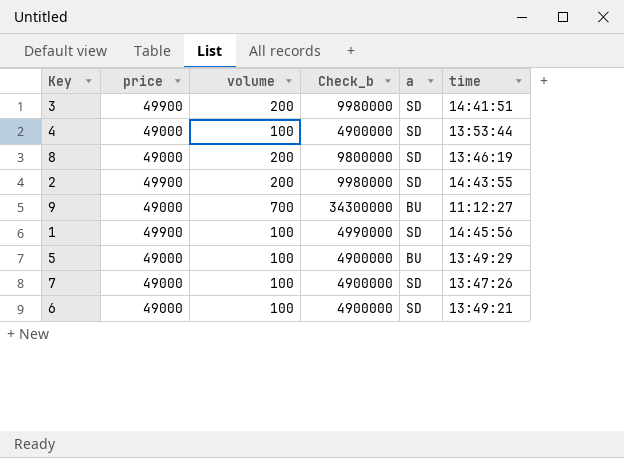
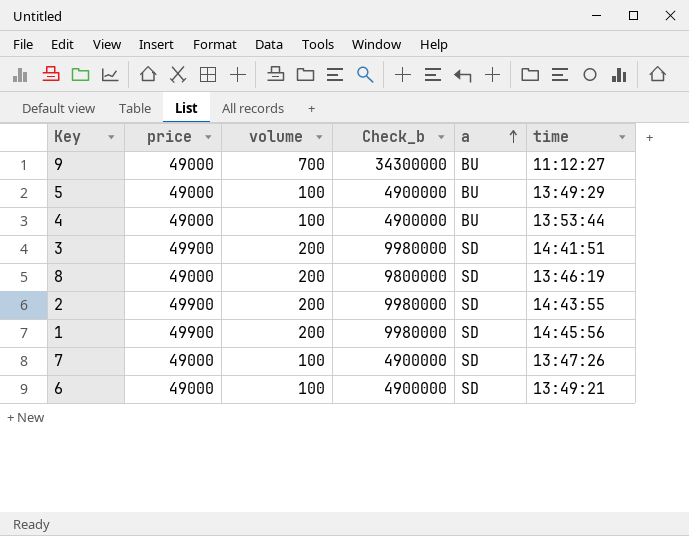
row order: none -> a ascending
4 | a: SD -> BU
1 | volume: 100 -> 200
1 | Check_b: 4990000 -> 9980000

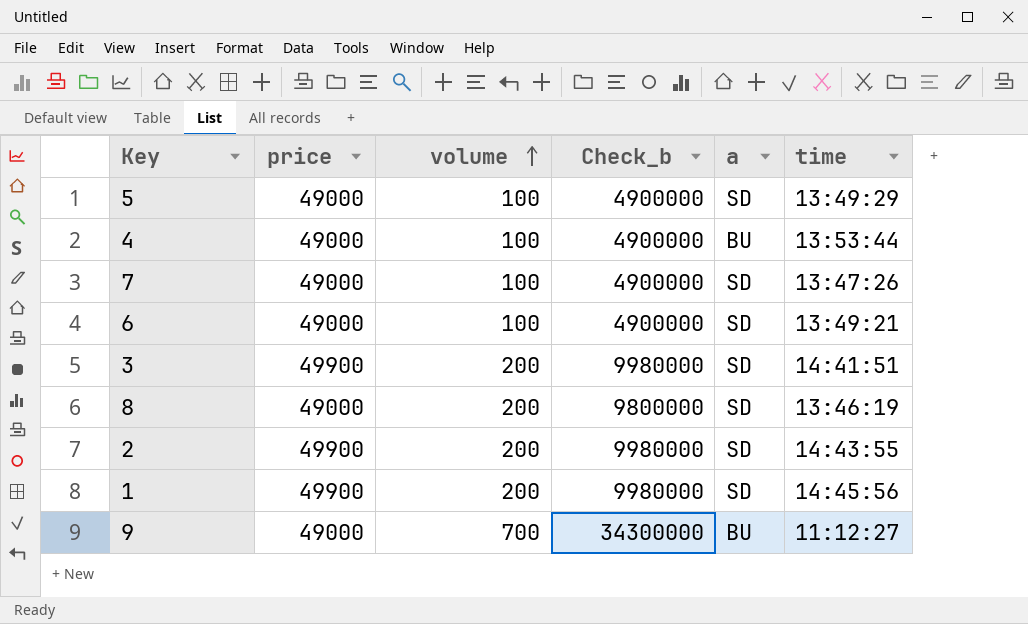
row order: a ascending -> volume ascending
5 | a: BU -> SD

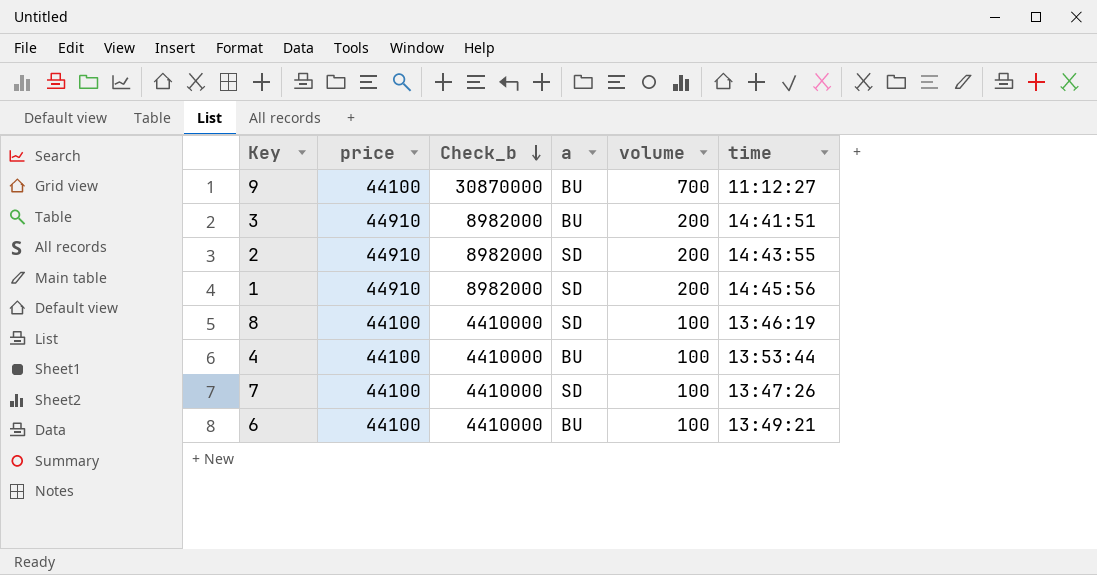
row order: volume ascending -> Check_b descending
column volume | position: 3 -> 5
row 5: 49000 | 100 | 4900000 | SD | 13:49:29 -> none
9 | price: 49000 -> 44100
9 | Check_b: 34300000 -> 30870000
3 | price: 49900 -> 44910
3 | Check_b: 9980000 -> 8982000
3 | a: SD -> BU
2 | price: 49900 -> 44910
2 | Check_b: 9980000 -> 8982000
1 | price: 49900 -> 44910
1 | Check_b: 9980000 -> 8982000
8 | price: 49000 -> 44100
8 | Check_b: 9800000 -> 4410000
8 | volume: 200 -> 100
4 | price: 49000 -> 44100
4 | Check_b: 4900000 -> 4410000
7 | price: 49000 -> 44100
7 | Check_b: 4900000 -> 4410000
6 | price: 49000 -> 44100
6 | Check_b: 4900000 -> 4410000
6 | a: SD -> BU

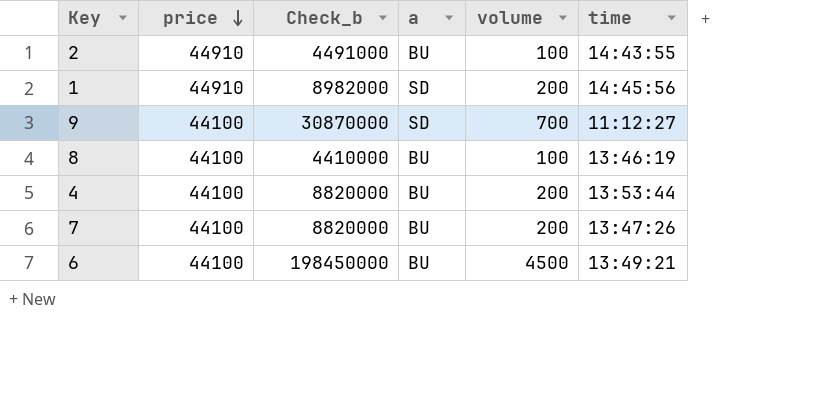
row order: Check_b descending -> price descending
row 3: 44910 | 8982000 | BU | 200 | 14:41:51 -> none
2 | Check_b: 8982000 -> 4491000
2 | a: SD -> BU
2 | volume: 200 -> 100
9 | a: BU -> SD
8 | a: SD -> BU
4 | Check_b: 4410000 -> 8820000
4 | volume: 100 -> 200
7 | Check_b: 4410000 -> 8820000
7 | a: SD -> BU
7 | volume: 100 -> 200
6 | Check_b: 4410000 -> 198450000
6 | volume: 100 -> 4500

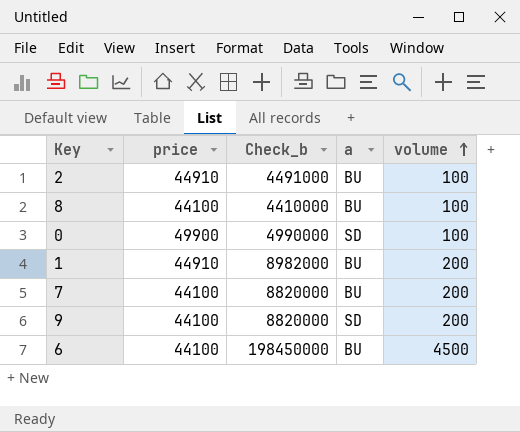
row order: price descending -> volume ascending
column time | position: 6 -> none
row 4: 44100 | 8820000 | BU | 200 | 13:53:44 -> none
row 0: none -> 49900 | 4990000 | SD | 100
1 | a: SD -> BU
9 | Check_b: 30870000 -> 8820000
9 | volume: 700 -> 200

